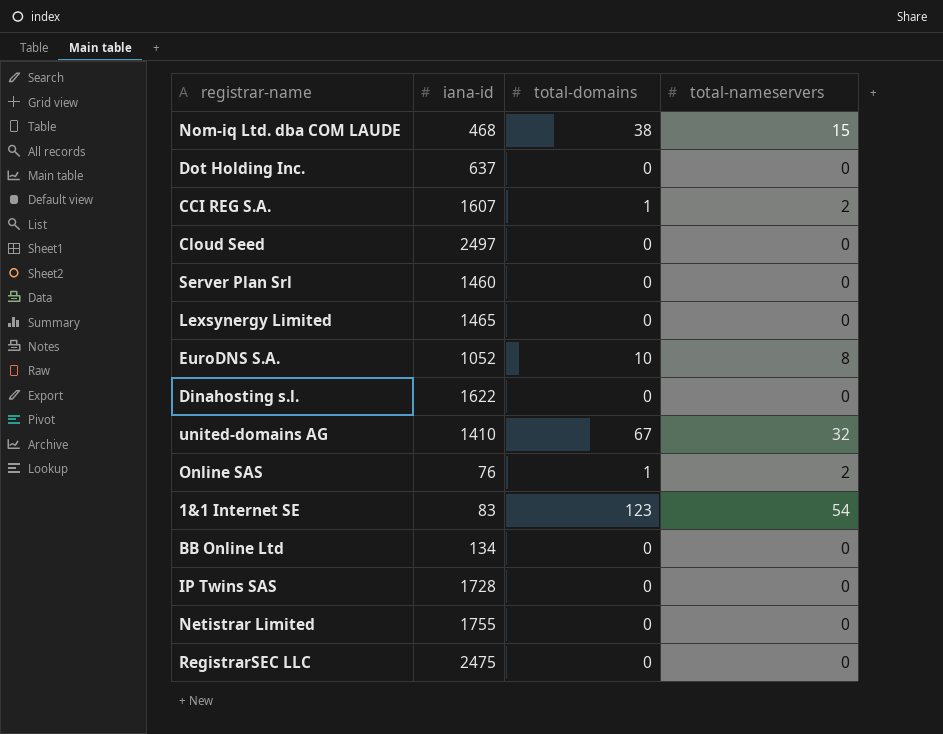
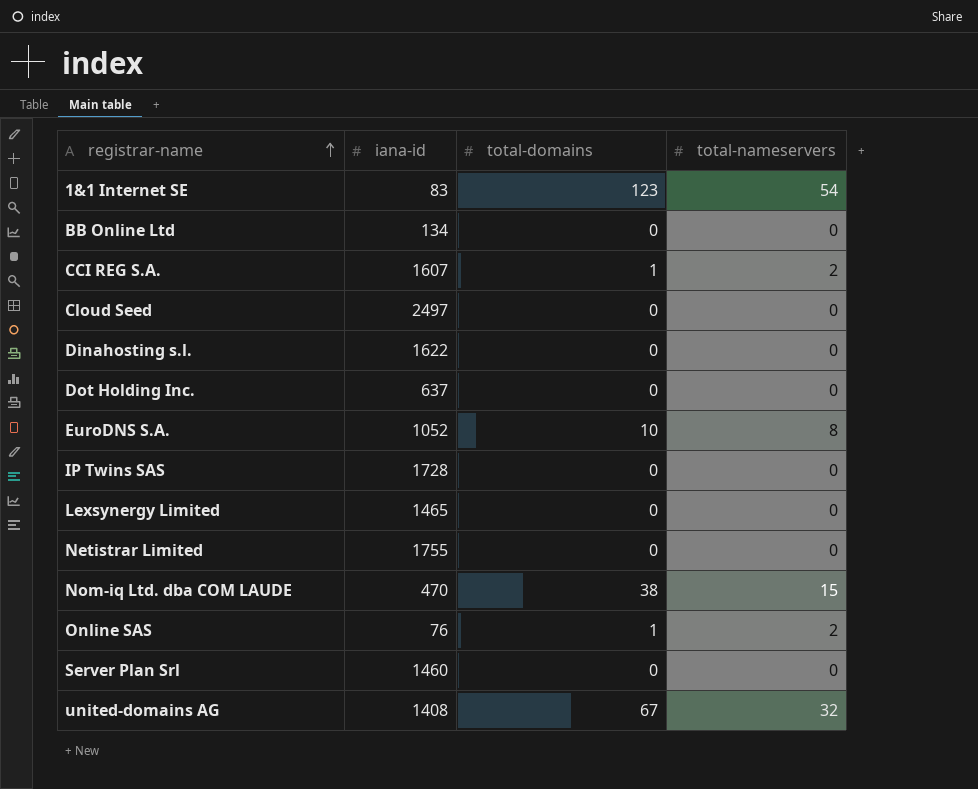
row order: none -> registrar-name ascending
row RegistrarSEC LLC: 2475 | 0 | 0 -> none
Nom-iq Ltd. dba COM LAUDE | iana-id: 468 -> 470
united-domains AG | iana-id: 1410 -> 1408

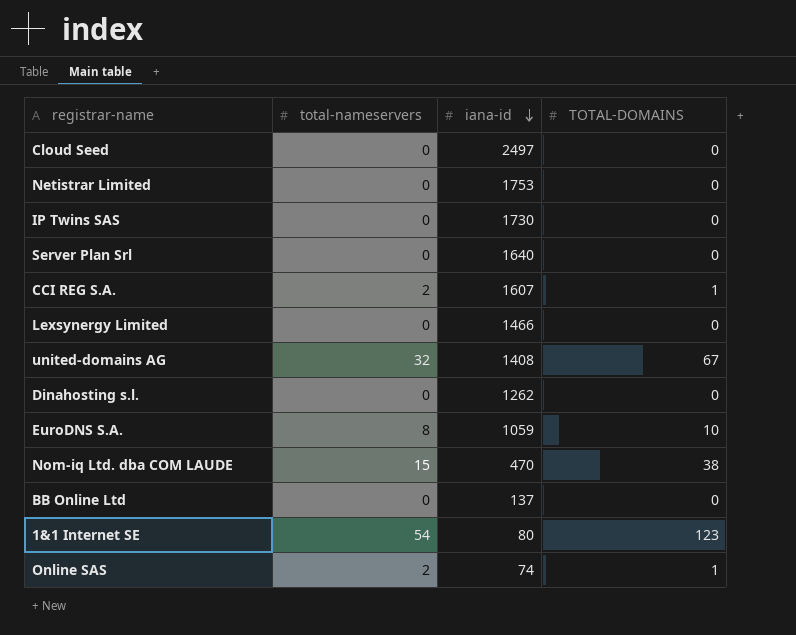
row order: registrar-name ascending -> iana-id descending
column total-nameservers | position: 4 -> 2
column name: total-domains -> TOTAL-DOMAINS
row Dot Holding Inc.: 637 | 0 | 0 -> none
Netistrar Limited | iana-id: 1755 -> 1753
IP Twins SAS | iana-id: 1728 -> 1730
Server Plan Srl | iana-id: 1460 -> 1640
Lexsynergy Limited | iana-id: 1465 -> 1466
Dinahosting s.l. | iana-id: 1622 -> 1262
EuroDNS S.A. | iana-id: 1052 -> 1059
BB Online Ltd | iana-id: 134 -> 137
1&1 Internet SE | iana-id: 83 -> 80
Online SAS | iana-id: 76 -> 74

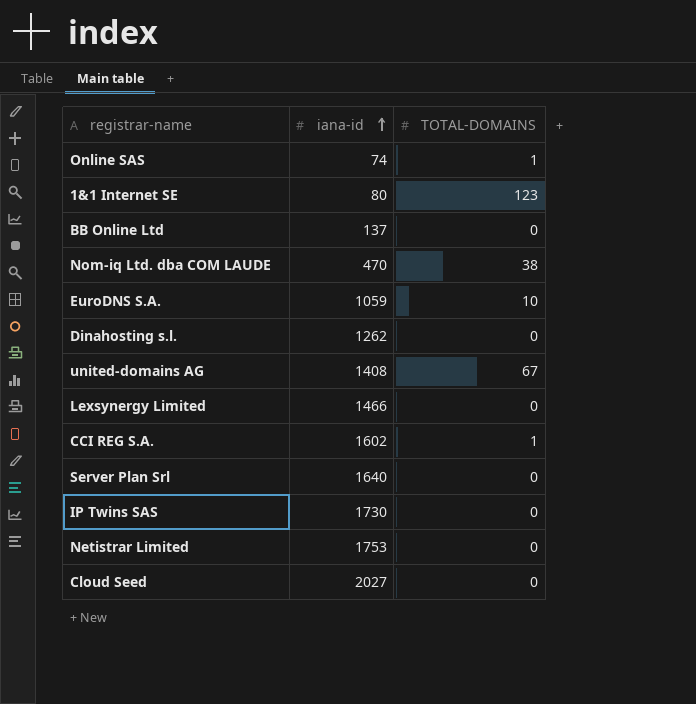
row order: iana-id descending -> iana-id ascending
column total-nameservers | position: 2 -> none
CCI REG S.A. | iana-id: 1607 -> 1602
Cloud Seed | iana-id: 2497 -> 2027

